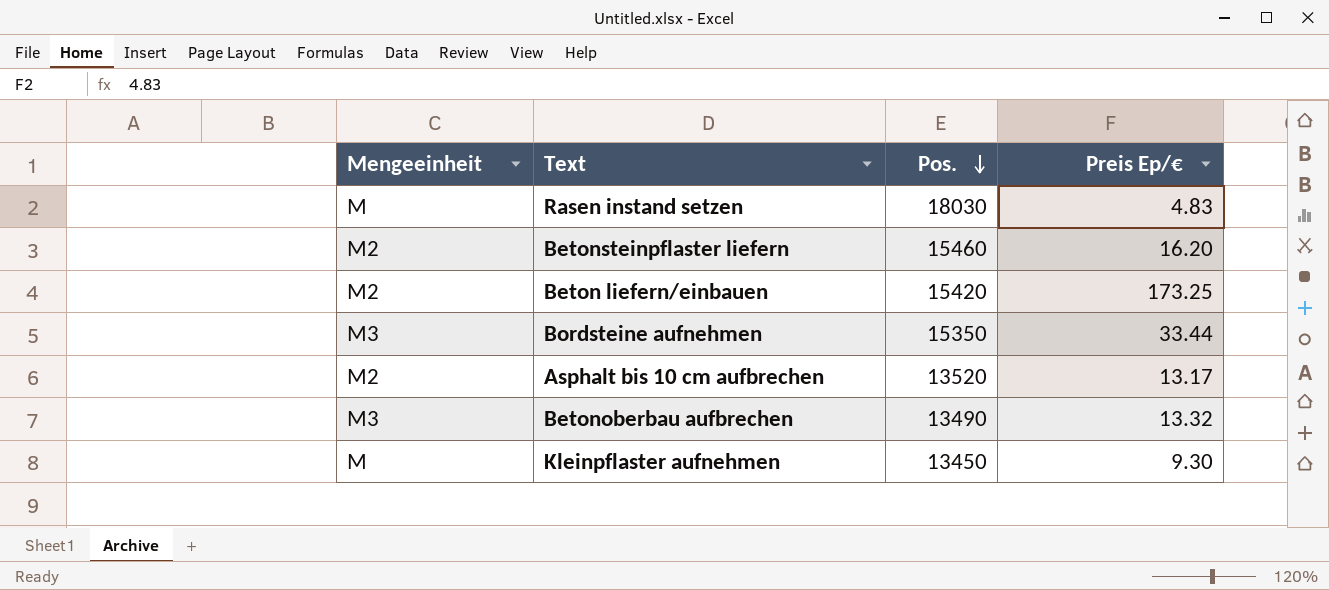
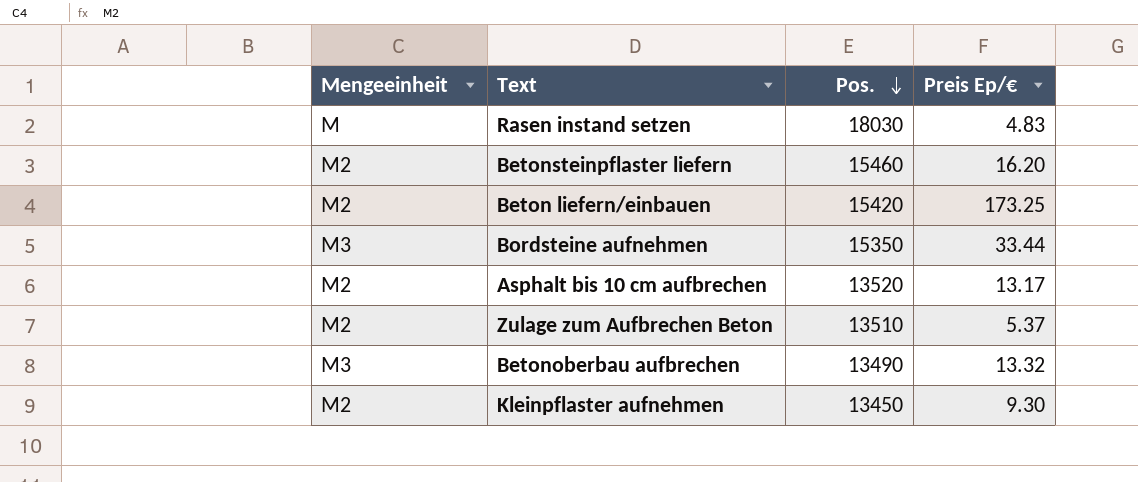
row Zulage zum Aufbrechen Beton: none -> M2 | 13510 | 5.37
Kleinpflaster aufnehmen | Mengeeinheit: M -> M2

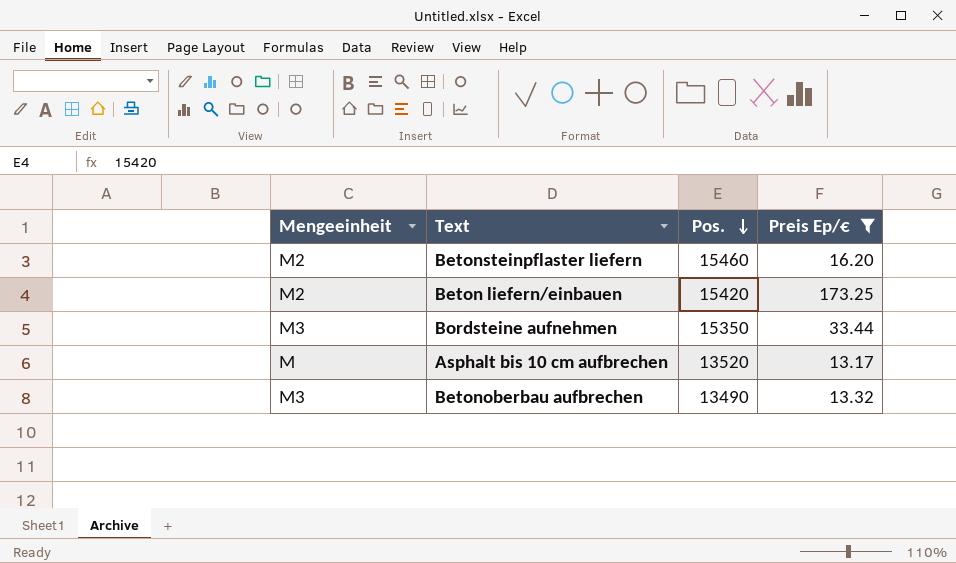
filter: none -> Preis Ep/€ >= 13.17
Asphalt bis 10 cm aufbrechen | Mengeeinheit: M2 -> M

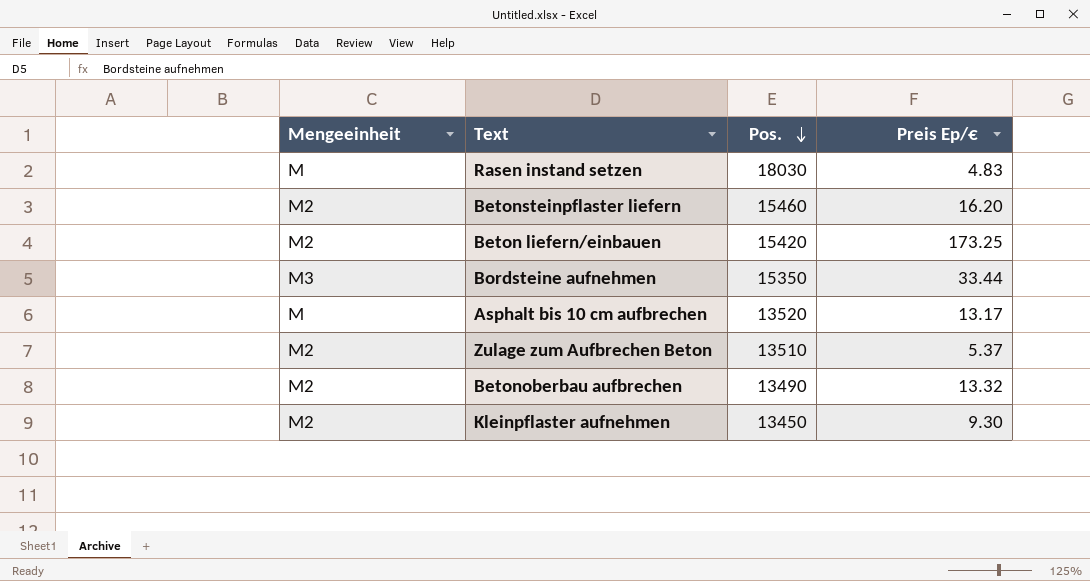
filter: Preis Ep/€ >= 13.17 -> none
Betonoberbau aufbrechen | Mengeeinheit: M3 -> M2

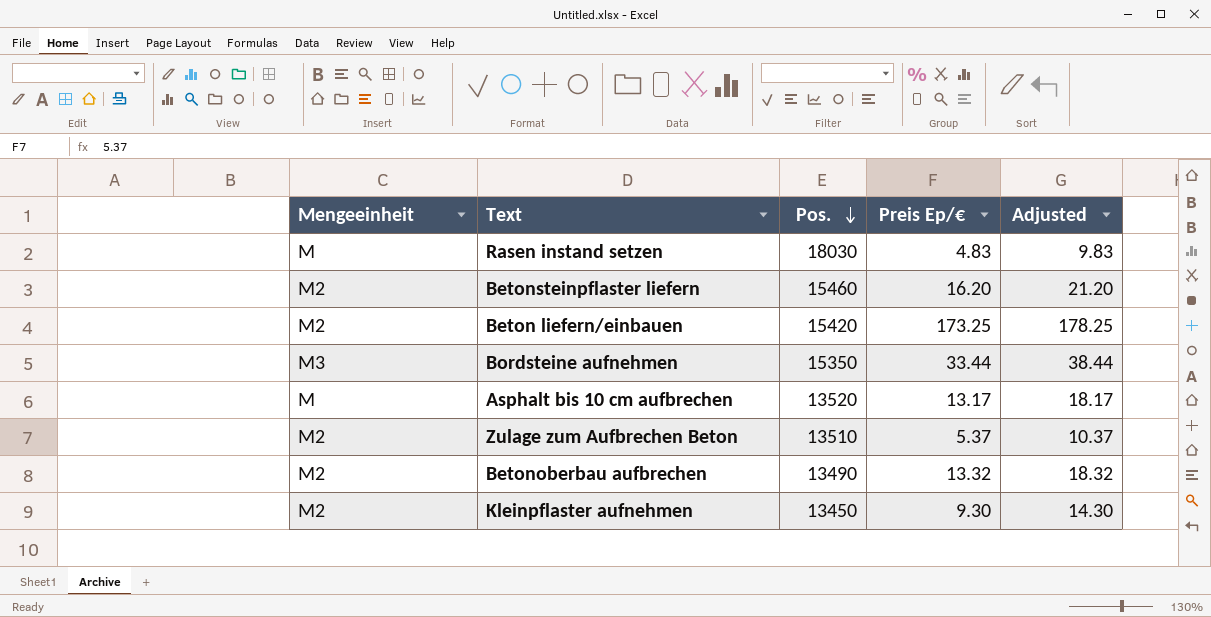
column Adjusted | formula: none -> [Preis Ep/€] + 5

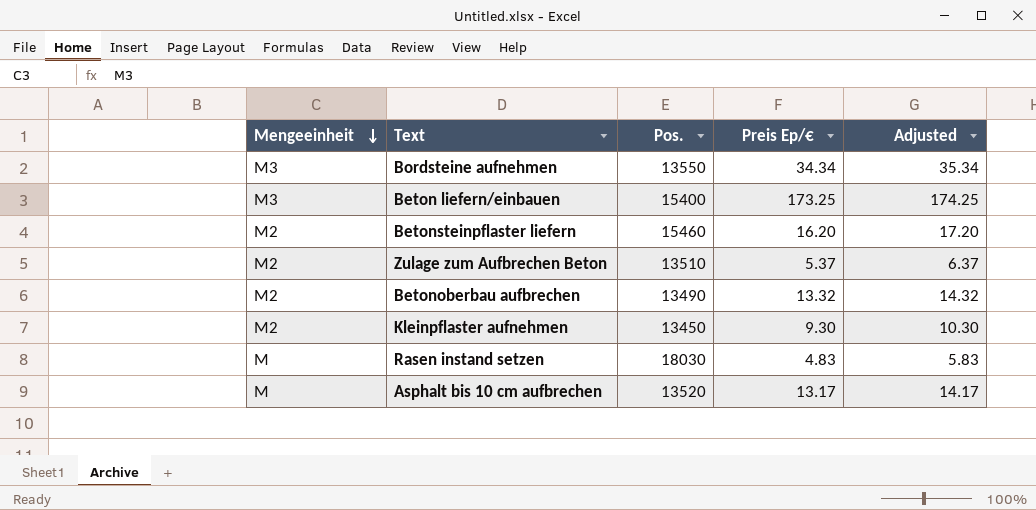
row order: Pos. descending -> Mengeeinheit descending
column Adjusted | formula: [Preis Ep/€] + 5 -> [Preis Ep/€] + 1
Bordsteine aufnehmen | Pos.: 15350 -> 13550
Bordsteine aufnehmen | Preis Ep/€: 33.44 -> 34.34
Beton liefern/einbauen | Mengeeinheit: M2 -> M3
Beton liefern/einbauen | Pos.: 15420 -> 15400

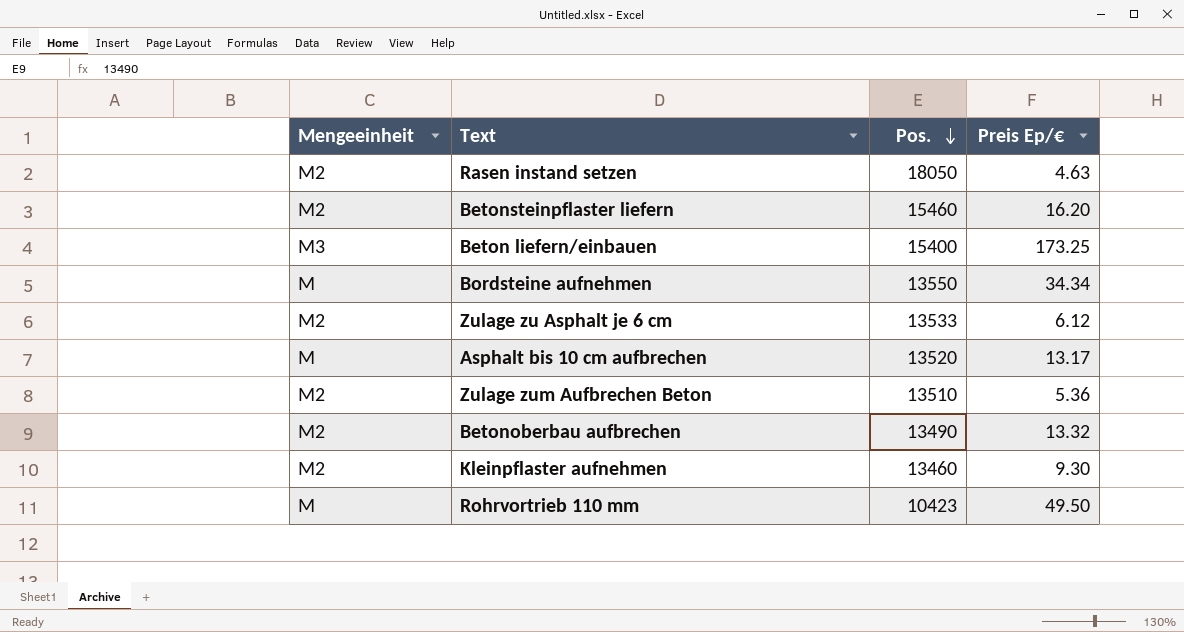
row order: Mengeeinheit descending -> Pos. descending
column Adjusted | formula: [Preis Ep/€] + 1 -> none
Rasen instand setzen | Mengeeinheit: M -> M2
Rasen instand setzen | Pos.: 18030 -> 18050
Rasen instand setzen | Preis Ep/€: 4.83 -> 4.63
Bordsteine aufnehmen | Mengeeinheit: M3 -> M
row Zulage zu Asphalt je 6 cm: none -> M2 | 13533 | 6.12
Zulage zum Aufbrechen Beton | Preis Ep/€: 5.37 -> 5.36
Kleinpflaster aufnehmen | Pos.: 13450 -> 13460
row Rohrvortrieb 110 mm: none -> M | 10423 | 49.50

